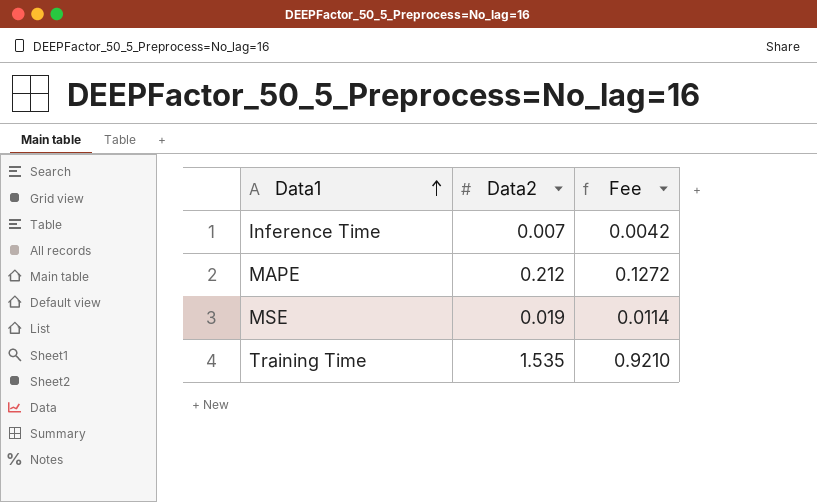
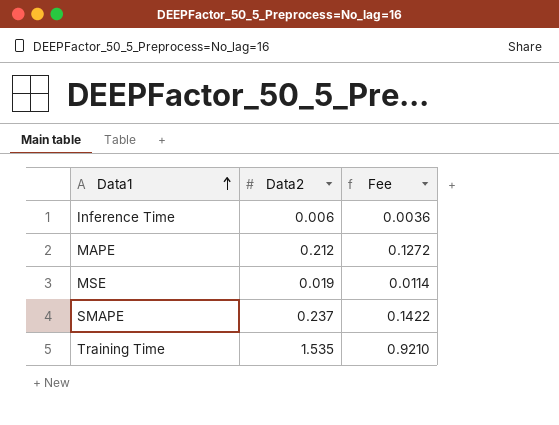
Inference Time | Data2: 0.007 -> 0.006
Inference Time | Fee: 0.0042 -> 0.0036
row SMAPE: none -> 0.237 | 0.1422

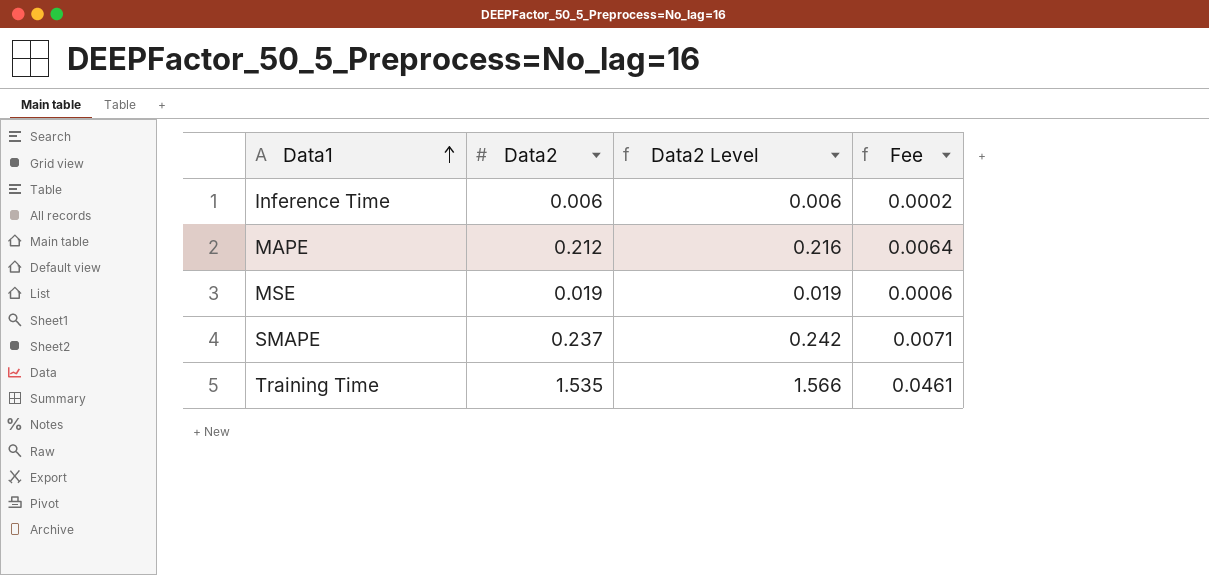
column Data2 Level | formula: none -> [Data2] * 1.02
column Fee | formula: [Data2] * 0.6 -> [Data2] * 0.03

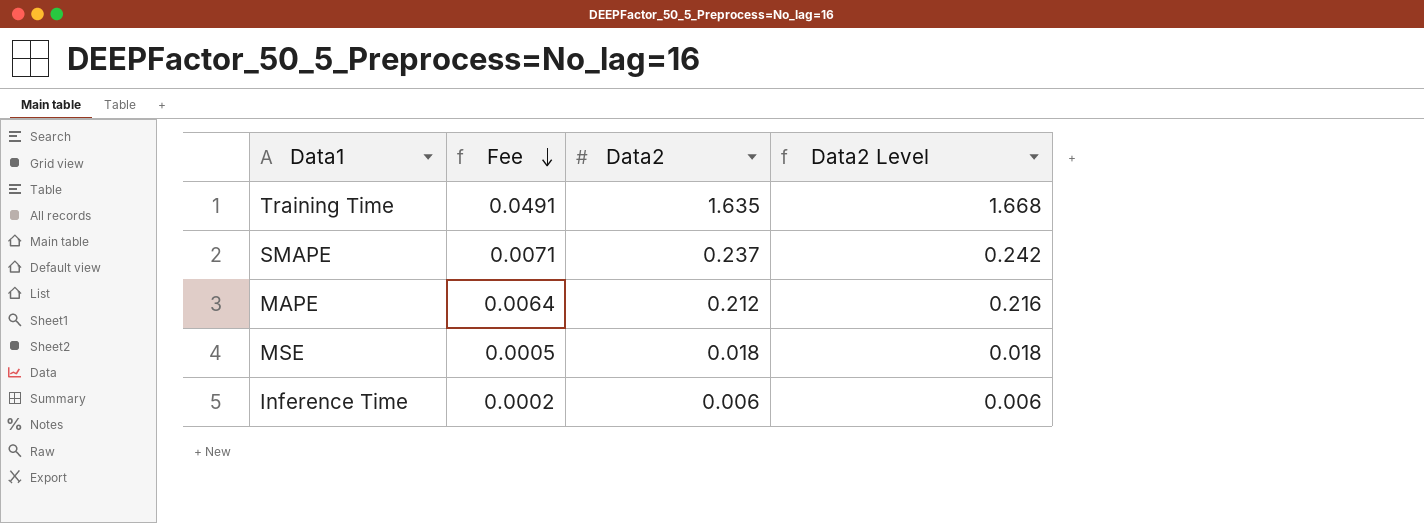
row order: Data1 ascending -> Fee descending
column Fee | position: 4 -> 2
Training Time | Fee: 0.0461 -> 0.0491
Training Time | Data2: 1.535 -> 1.635
Training Time | Data2 Level: 1.566 -> 1.668
MSE | Fee: 0.0006 -> 0.0005
MSE | Data2: 0.019 -> 0.018
MSE | Data2 Level: 0.019 -> 0.018

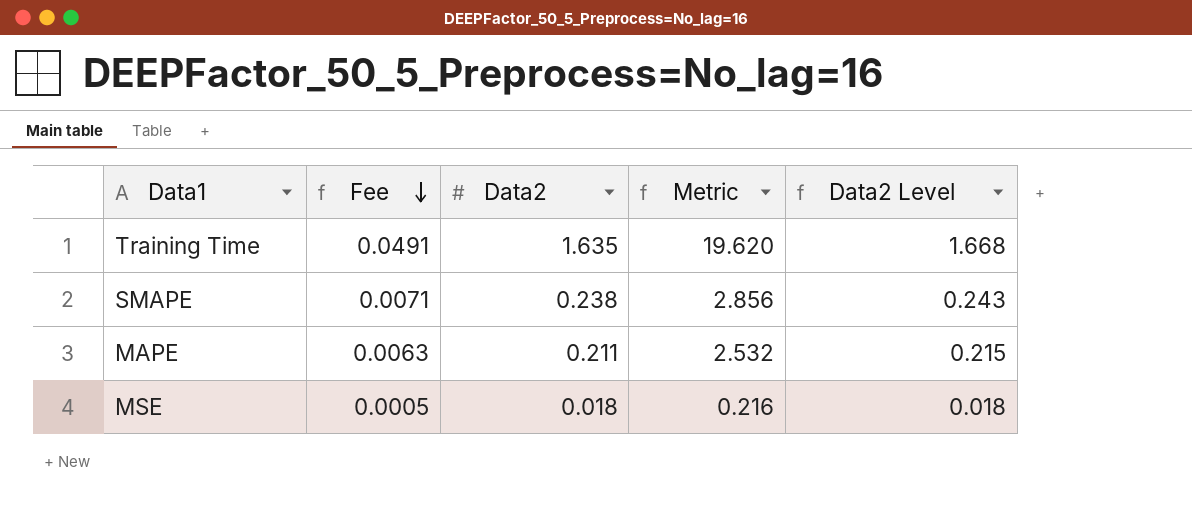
column Metric | formula: none -> [Data2] * 12
row Inference Time: 0.0002 | 0.006 | 0.006 -> none
SMAPE | Data2: 0.237 -> 0.238
SMAPE | Data2 Level: 0.242 -> 0.243
MAPE | Fee: 0.0064 -> 0.0063
MAPE | Data2: 0.212 -> 0.211
MAPE | Data2 Level: 0.216 -> 0.215

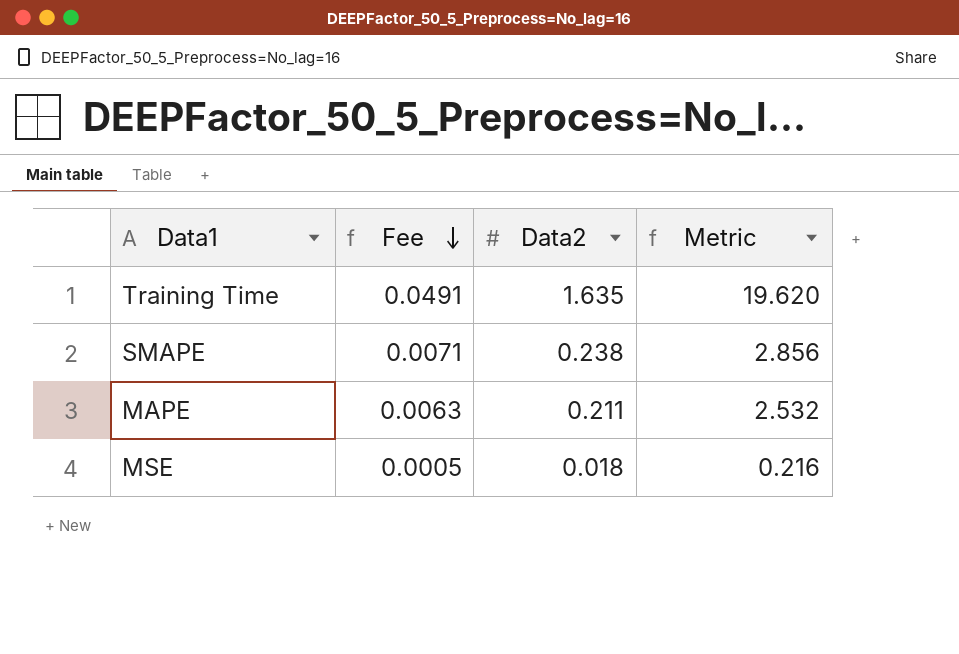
column Data2 Level | formula: [Data2] * 1.02 -> none

